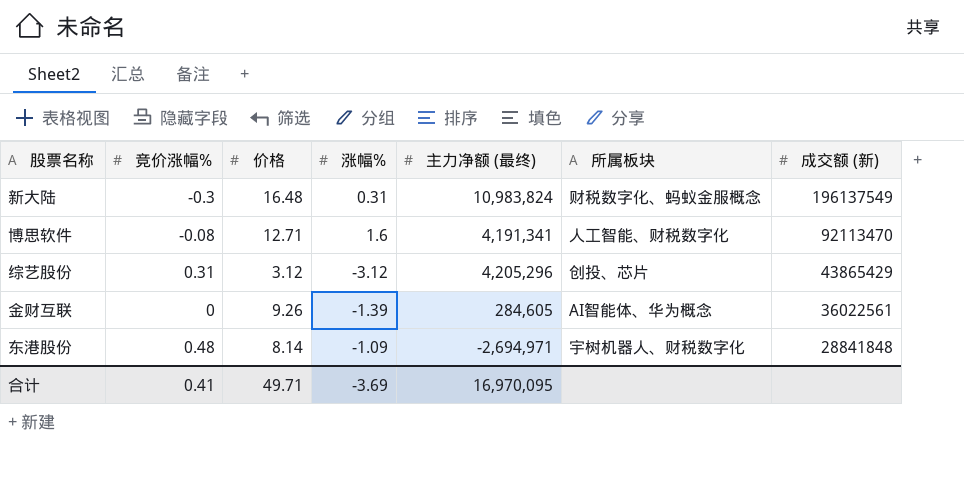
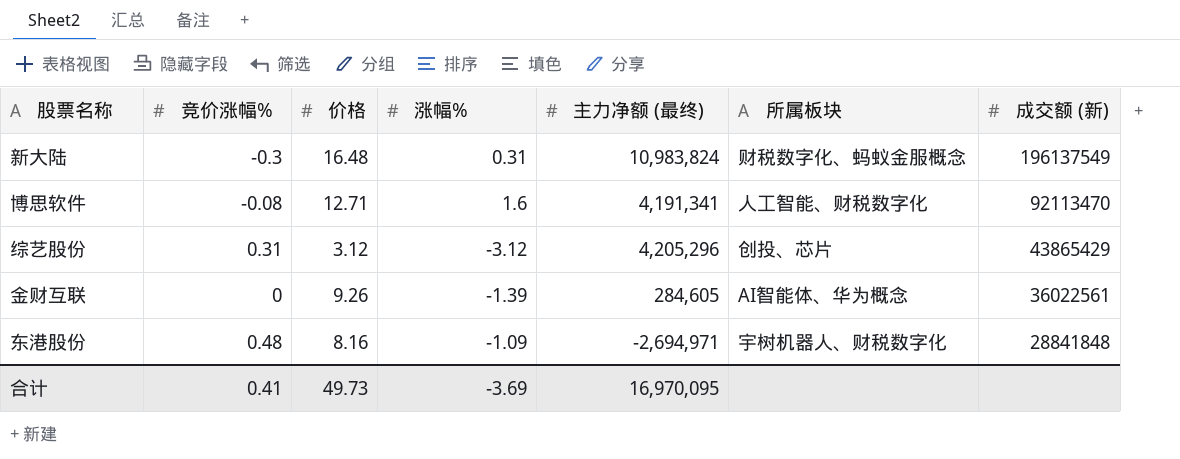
东港股份 | 价格: 8.14 -> 8.16
合计 | 价格: 49.71 -> 49.73

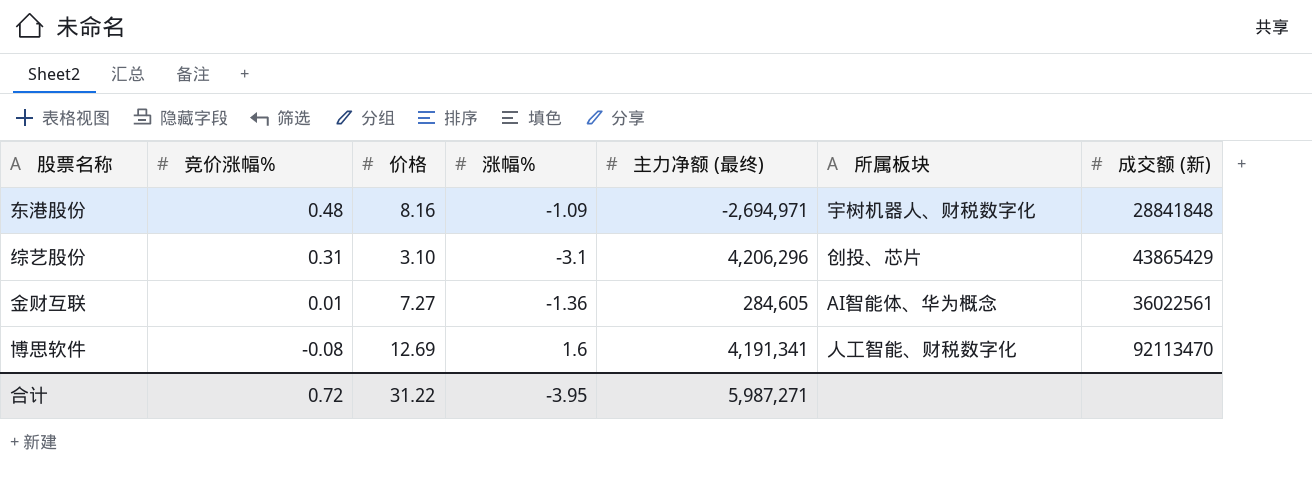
row order: 成交额 (新) descending -> 竞价涨幅% descending
row 新大陆: -0.3 | 16.48 | 0.31 | 10,983,824 | 财税数字化、蚂蚁金服概念 | 196137549 -> none
综艺股份 | 价格: 3.12 -> 3.10
综艺股份 | 涨幅%: -3.12 -> -3.1
综艺股份 | 主力净额 (最终): 4,205,296 -> 4,206,296
金财互联 | 竞价涨幅%: 0 -> 0.01
金财互联 | 价格: 9.26 -> 7.27
金财互联 | 涨幅%: -1.39 -> -1.36
博思软件 | 价格: 12.71 -> 12.69
合计 | 竞价涨幅%: 0.41 -> 0.72
合计 | 价格: 49.73 -> 31.22
合计 | 涨幅%: -3.69 -> -3.95
合计 | 主力净额 (最终): 16,970,095 -> 5,987,271

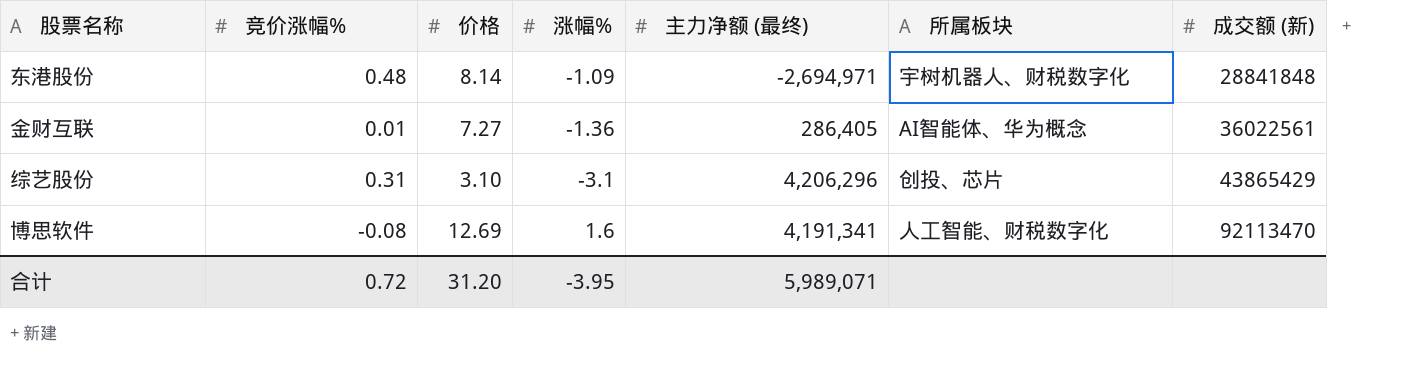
row order: 竞价涨幅% descending -> 成交额 (新) ascending
东港股份 | 价格: 8.16 -> 8.14
金财互联 | 主力净额 (最终): 284,605 -> 286,405
合计 | 价格: 31.22 -> 31.20
合计 | 主力净额 (最终): 5,987,271 -> 5,989,071

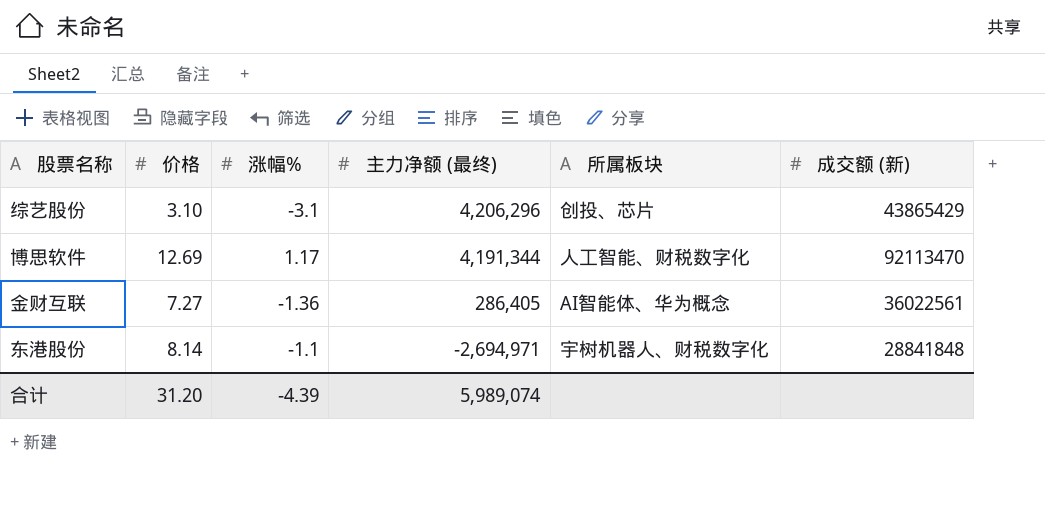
row order: 成交额 (新) ascending -> 主力净额 (最终) descending
column 竞价涨幅% | position: 2 -> none
博思软件 | 涨幅%: 1.6 -> 1.17
博思软件 | 主力净额 (最终): 4,191,341 -> 4,191,344
东港股份 | 涨幅%: -1.09 -> -1.1
合计 | 涨幅%: -3.95 -> -4.39
合计 | 主力净额 (最终): 5,989,071 -> 5,989,074

